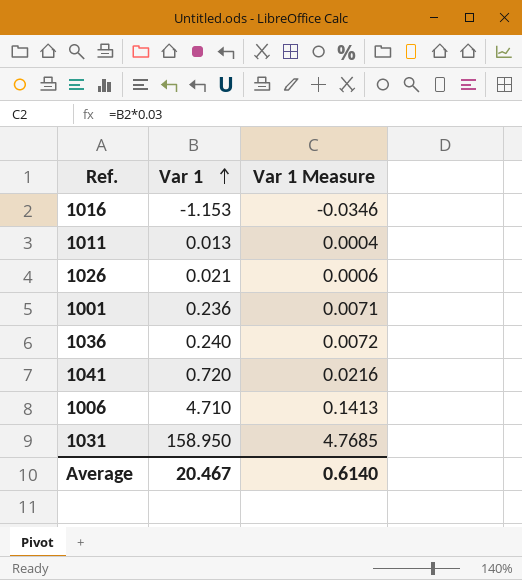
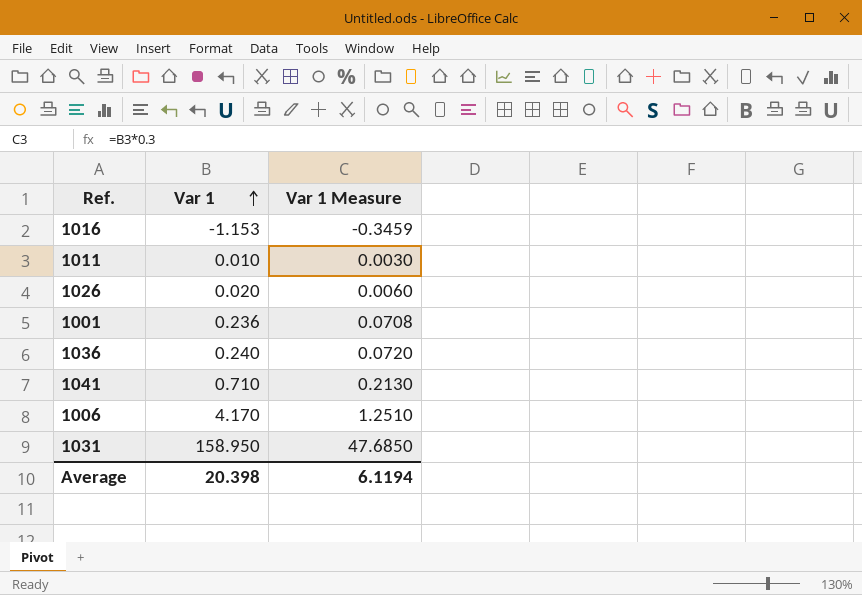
column Var 1 Measure | formula: [Var 1] * 0.03 -> [Var 1] * 0.3
1011 | Var 1: 0.013 -> 0.010
1026 | Var 1: 0.021 -> 0.020
1041 | Var 1: 0.720 -> 0.710
1006 | Var 1: 4.710 -> 4.170
Average | Var 1: 20.467 -> 20.398
Average | Var 1 Measure: 0.6140 -> 6.1194

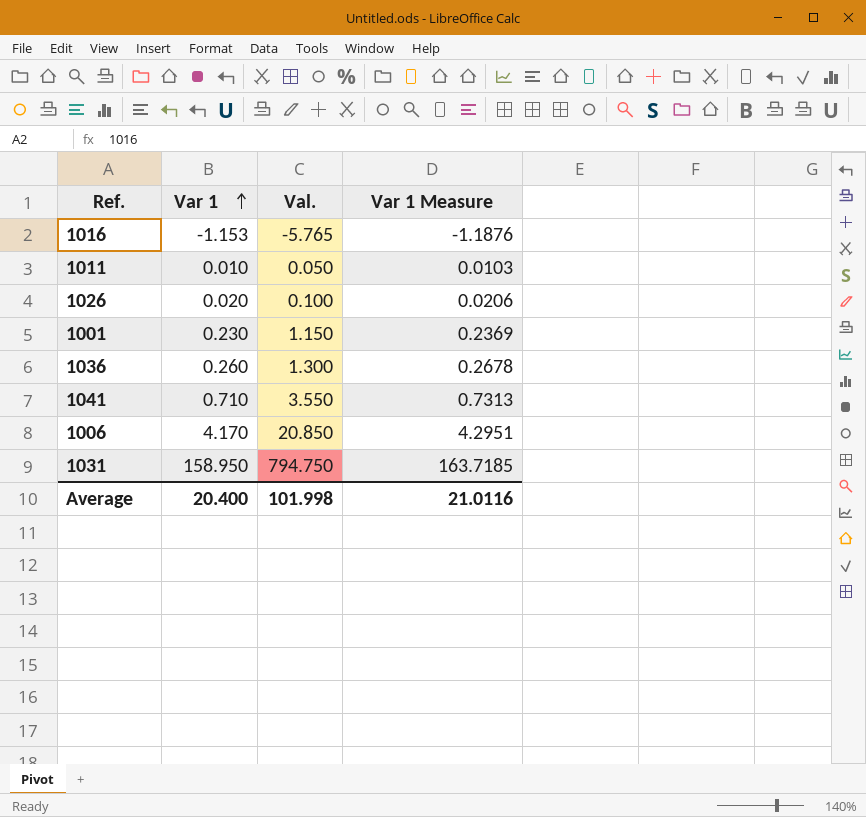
column Val. | formula: none -> [Var 1] * 5
column Var 1 Measure | formula: [Var 1] * 0.3 -> [Var 1] * 1.03
1001 | Var 1: 0.236 -> 0.230
1036 | Var 1: 0.240 -> 0.260
Average | Var 1: 20.398 -> 20.400
Average | Var 1 Measure: 6.1194 -> 21.0116

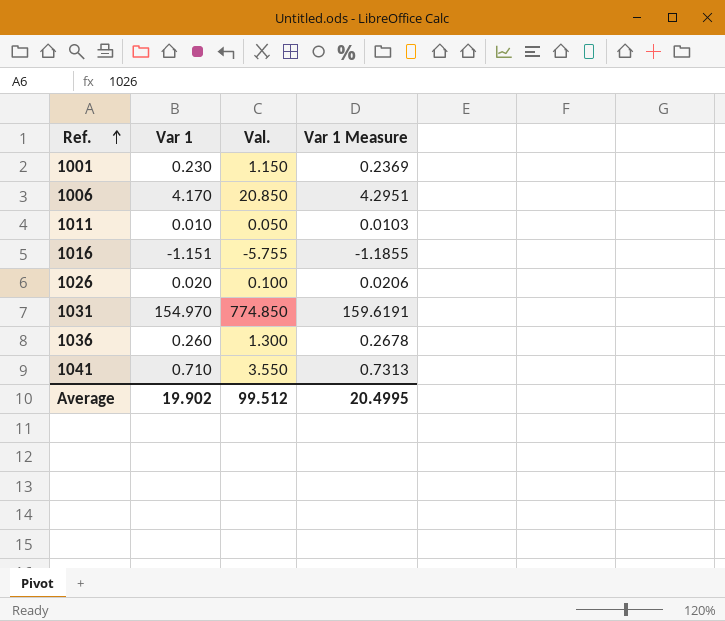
row order: Var 1 ascending -> Ref. ascending
1016 | Var 1: -1.153 -> -1.151
1016 | Val.: -5.765 -> -5.755
1016 | Var 1 Measure: -1.1876 -> -1.1855
1031 | Var 1: 158.950 -> 154.970
1031 | Val.: 794.750 -> 774.850
1031 | Var 1 Measure: 163.7185 -> 159.6191
Average | Var 1: 20.400 -> 19.902
Average | Val.: 101.998 -> 99.512
Average | Var 1 Measure: 21.0116 -> 20.4995

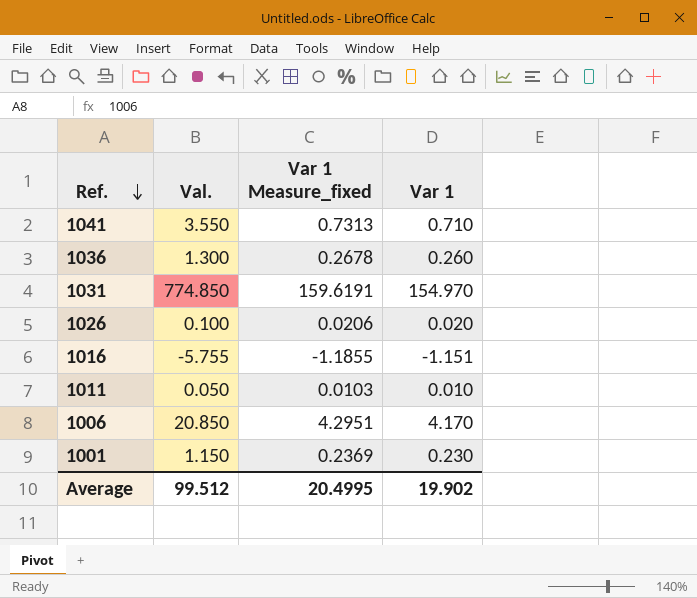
row order: Ref. ascending -> Ref. descending
column name: Var 1 Measure -> Var 1 Measure_fixed
column Var 1 | position: 2 -> 4

